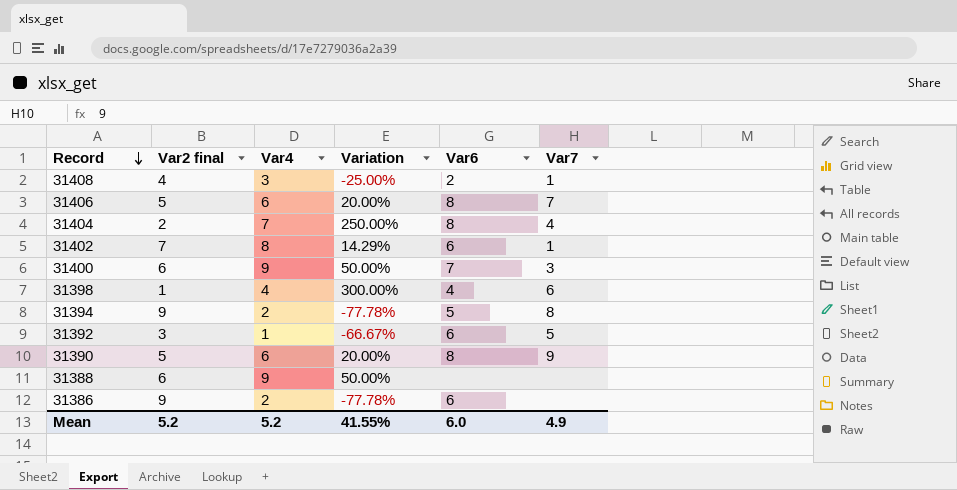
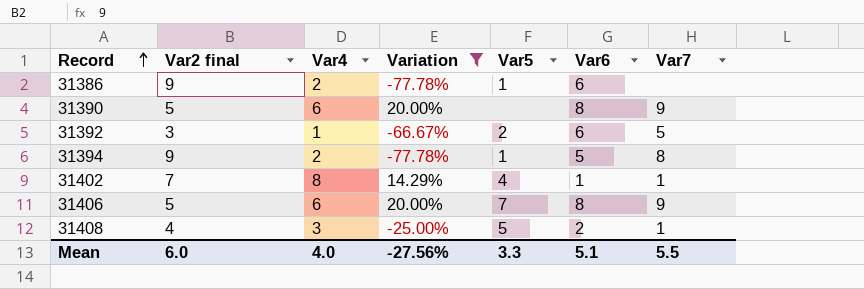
filter: none -> Variation <= 20.00%
row order: Record descending -> Record ascending
column Var5 | position: none -> 5
31402 | Var6: 6 -> 1
31406 | Var7: 7 -> 9
Mean | Var2 final: 5.2 -> 6.0
Mean | Var4: 5.2 -> 4.0
Mean | Variation: 41.55% -> -27.56%
Mean | Var6: 6.0 -> 5.1
Mean | Var7: 4.9 -> 5.5

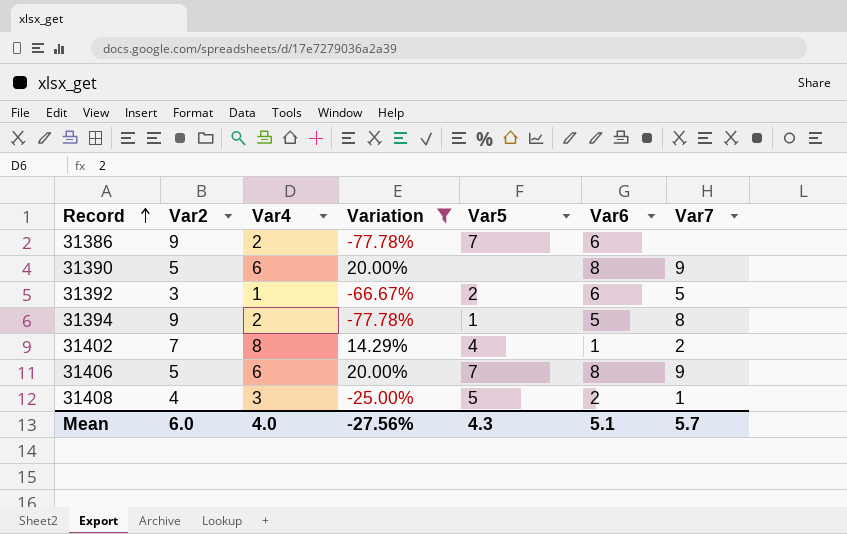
column name: Var2 final -> Var2
31386 | Var5: 1 -> 7
31402 | Var7: 1 -> 2
Mean | Var5: 3.3 -> 4.3
Mean | Var7: 5.5 -> 5.7

